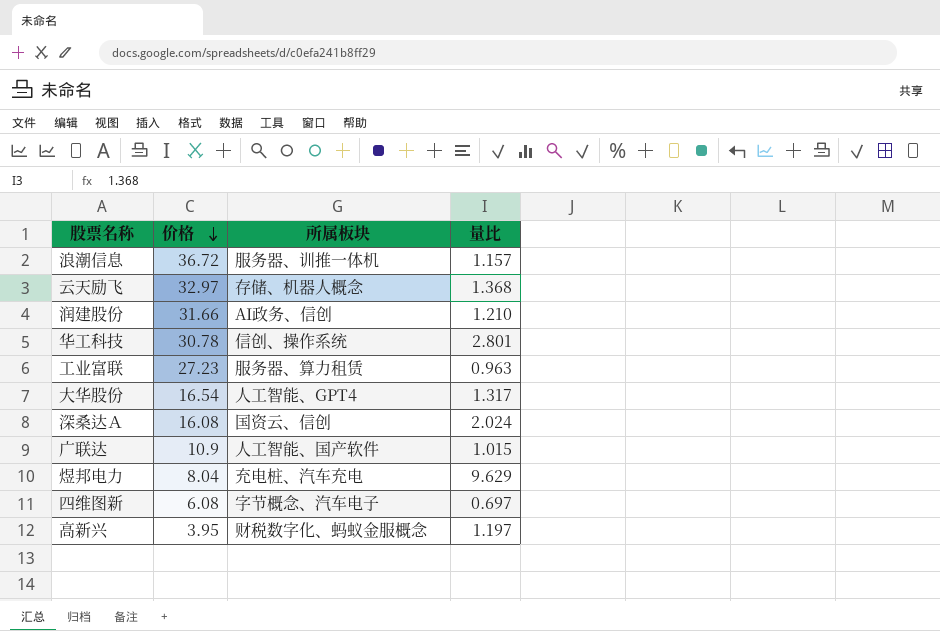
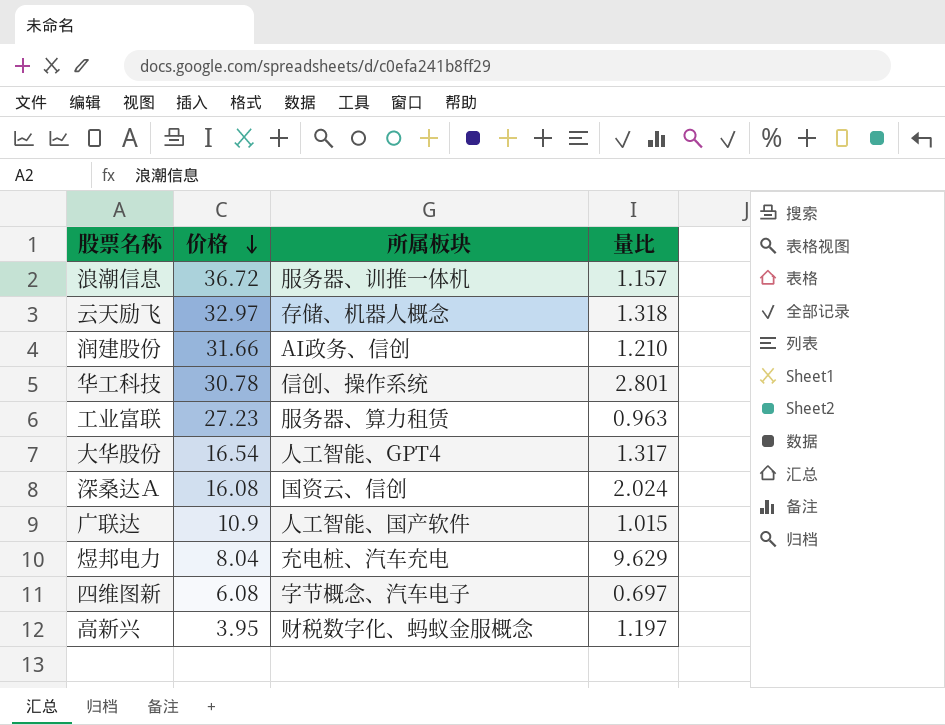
云天励飞 | 量比: 1.368 -> 1.318

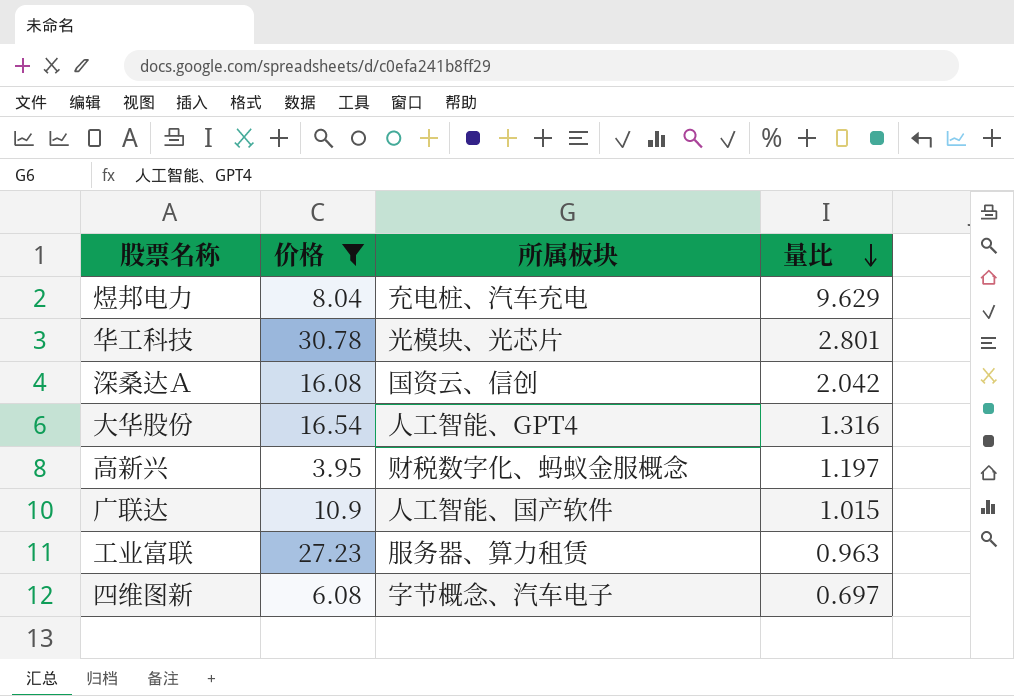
filter: none -> 价格 <= 30.78
row order: 价格 descending -> 量比 descending
华工科技 | 所属板块: 信创、操作系统 -> 光模块、光芯片
深桑达Ａ | 量比: 2.024 -> 2.042
大华股份 | 量比: 1.317 -> 1.316

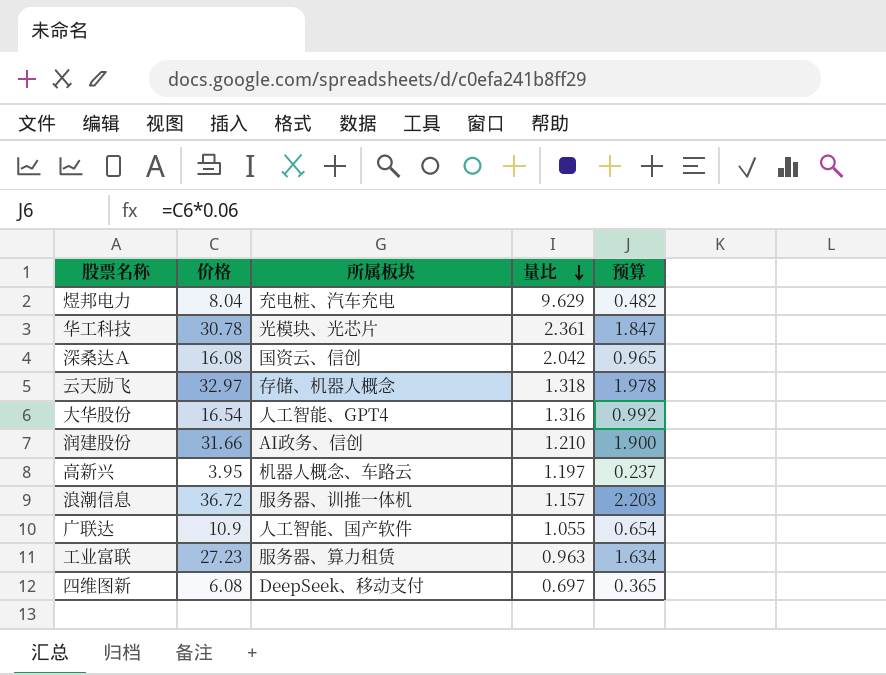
filter: 价格 <= 30.78 -> none
column 预算 | formula: none -> [价格] * 0.06
华工科技 | 量比: 2.801 -> 2.361
高新兴 | 所属板块: 财税数字化、蚂蚁金服概念 -> 机器人概念、车路云
广联达 | 量比: 1.015 -> 1.055
四维图新 | 所属板块: 字节概念、汽车电子 -> DeepSeek、移动支付

